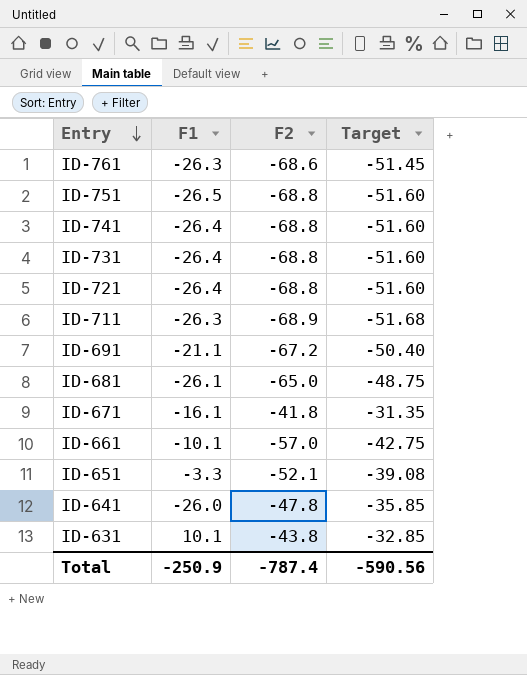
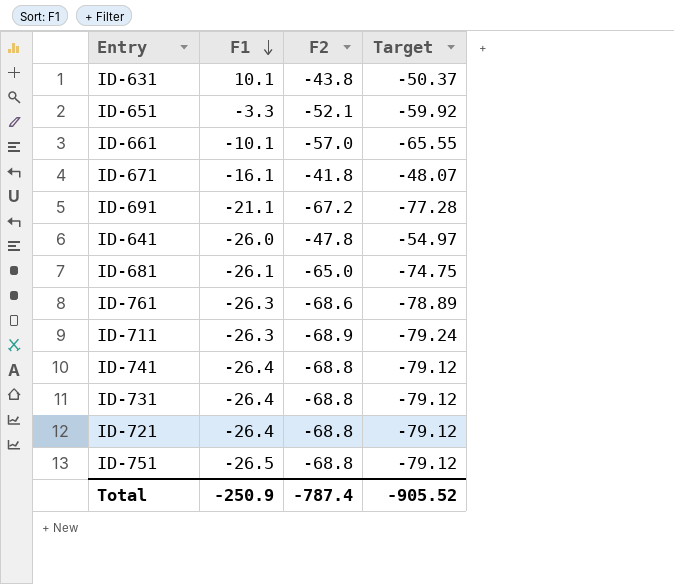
row order: Entry descending -> F1 descending
column Target | formula: [F2] * 0.75 -> [F2] * 1.15
Total | Target: -590.56 -> -905.52

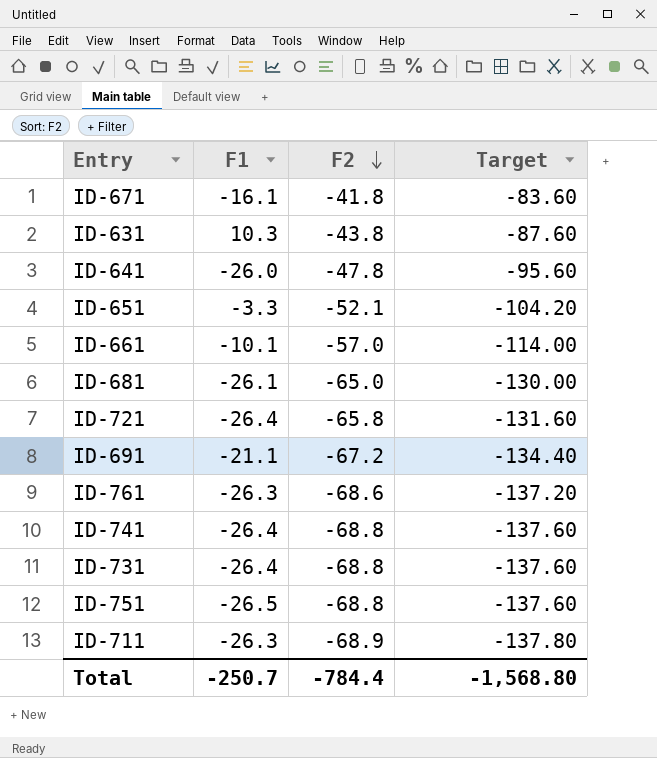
row order: F1 descending -> F2 descending
column Target | formula: [F2] * 1.15 -> [F2] * 2
ID-631 | F1: 10.1 -> 10.3
ID-721 | F2: -68.8 -> -65.8
Total | F1: -250.9 -> -250.7
Total | F2: -787.4 -> -784.4
Total | Target: -905.52 -> -1,568.80

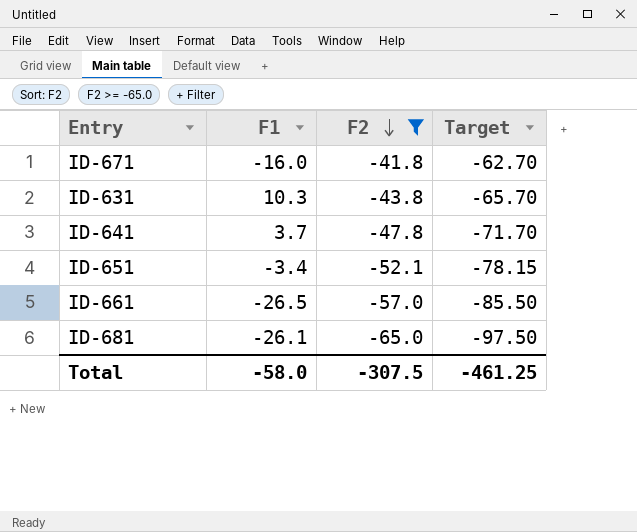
filter: none -> F2 >= -65.0
column Target | formula: [F2] * 2 -> [F2] * 1.5
ID-671 | F1: -16.1 -> -16.0
ID-641 | F1: -26.0 -> 3.7
ID-651 | F1: -3.3 -> -3.4
ID-661 | F1: -10.1 -> -26.5
Total | F1: -250.7 -> -58.0
Total | F2: -784.4 -> -307.5
Total | Target: -1,568.80 -> -461.25

